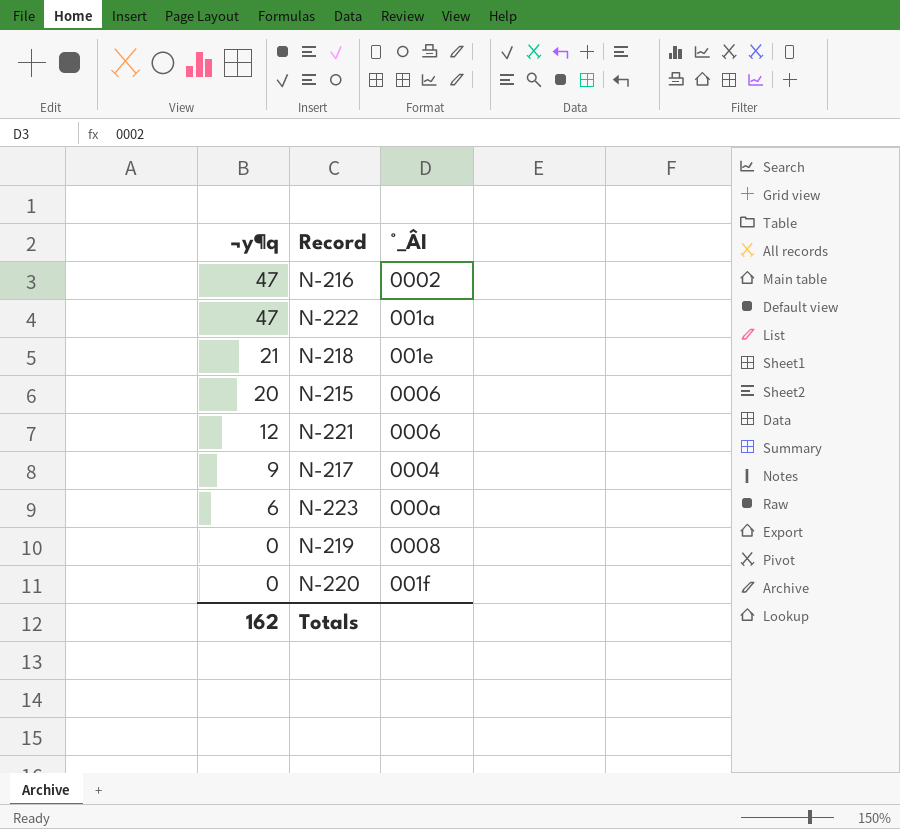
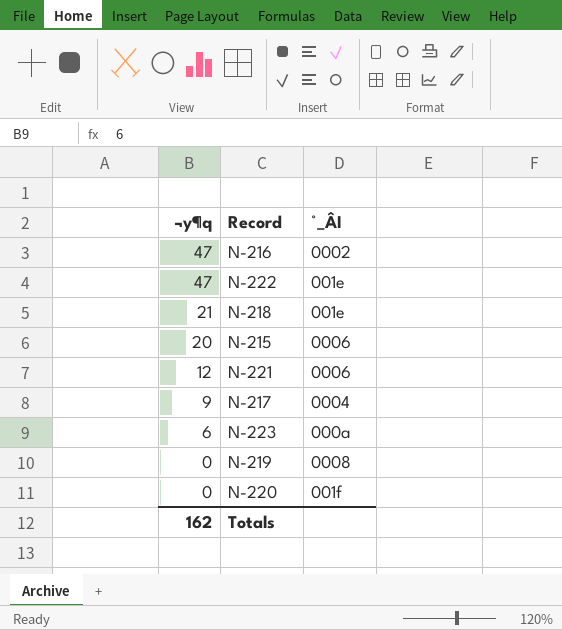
N-222 | °_ÂI: 001a -> 001e

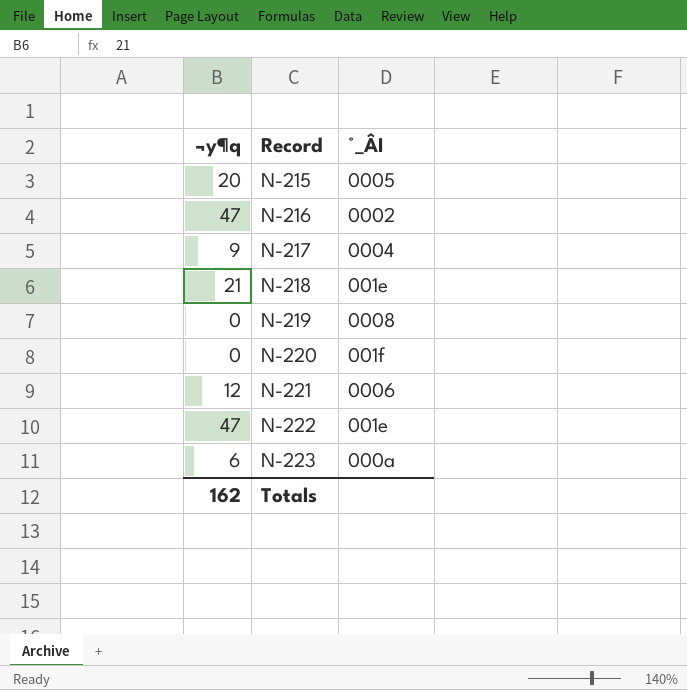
row order: ¬y¶q descending -> Record ascending
N-215 | °_ÂI: 0006 -> 0005

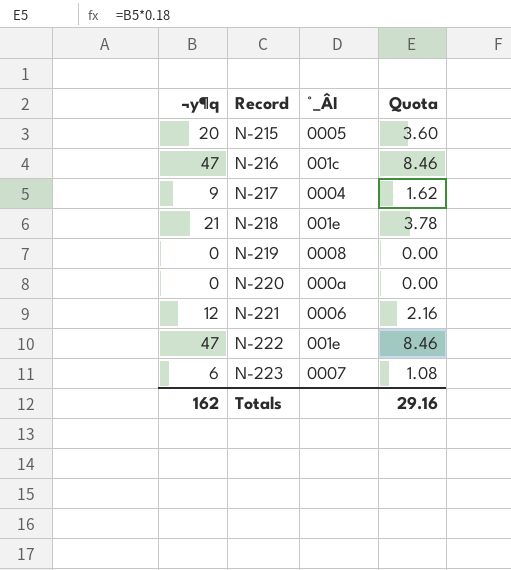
column Quota | formula: none -> [¬y¶q] * 0.18
N-216 | °_ÂI: 0002 -> 001c
N-220 | °_ÂI: 001f -> 000a
N-223 | °_ÂI: 000a -> 0007

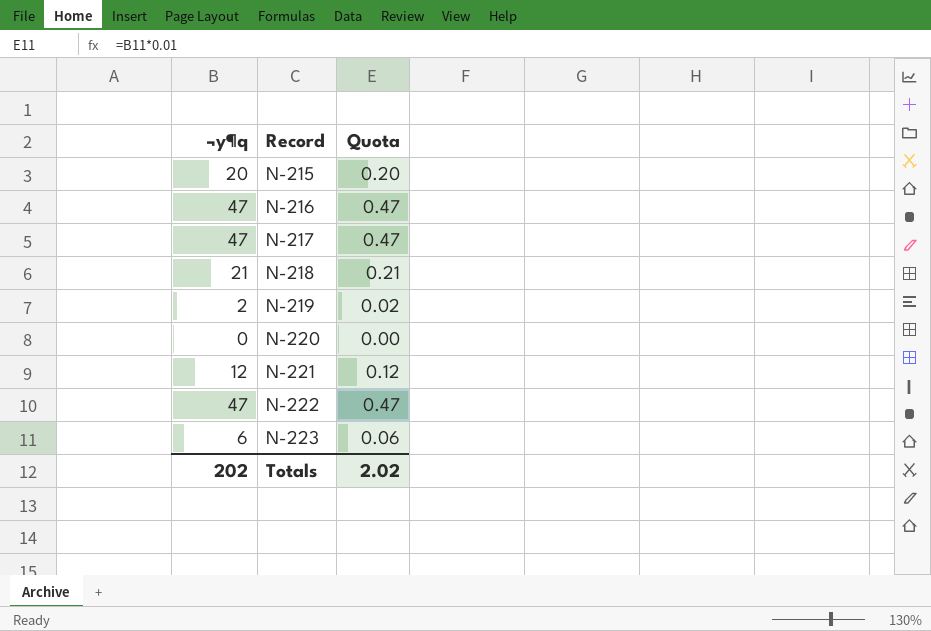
column °_ÂI | position: 3 -> none
column Quota | formula: [¬y¶q] * 0.18 -> [¬y¶q] * 0.01
N-217 | ¬y¶q: 9 -> 47
N-219 | ¬y¶q: 0 -> 2
Totals | ¬y¶q: 162 -> 202
Totals | Quota: 29.16 -> 2.02

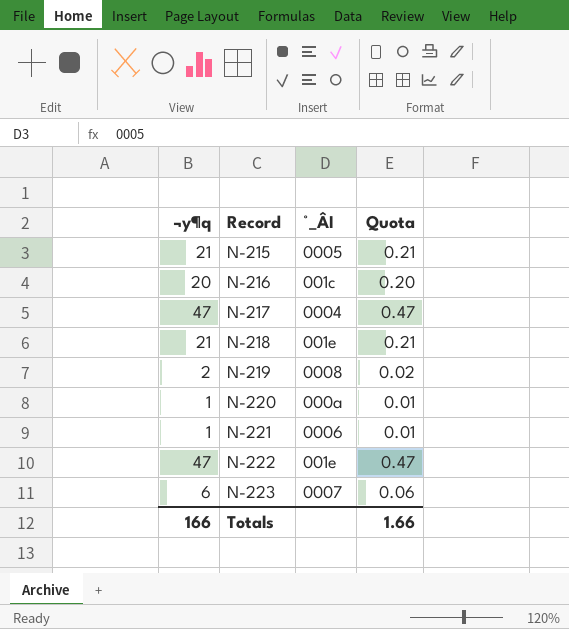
column °_ÂI | position: none -> 3
N-215 | ¬y¶q: 20 -> 21
N-215 | Quota: 0.20 -> 0.21
N-216 | ¬y¶q: 47 -> 20
N-216 | Quota: 0.47 -> 0.20
N-220 | ¬y¶q: 0 -> 1
N-220 | Quota: 0.00 -> 0.01
N-221 | ¬y¶q: 12 -> 1
N-221 | Quota: 0.12 -> 0.01
Totals | ¬y¶q: 202 -> 166
Totals | Quota: 2.02 -> 1.66

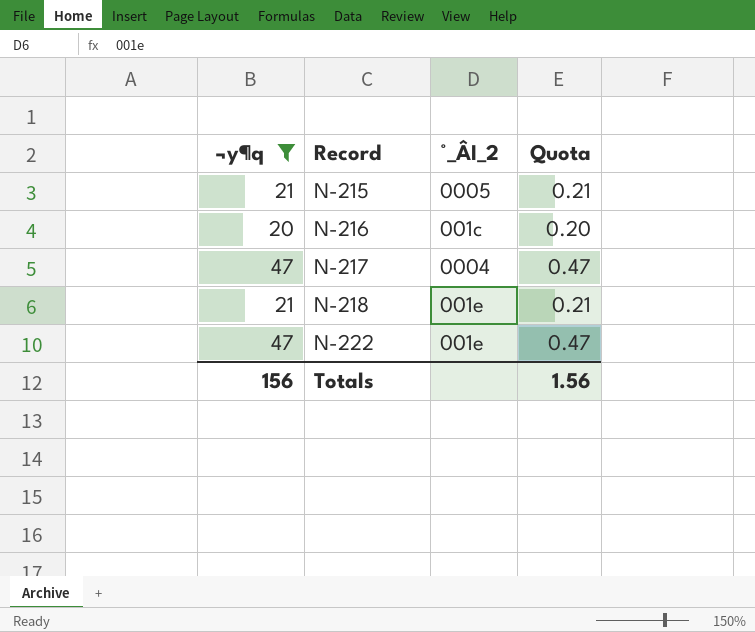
filter: none -> ¬y¶q >= 20
column name: °_ÂI -> °_ÂI_2
Totals | ¬y¶q: 166 -> 156
Totals | Quota: 1.66 -> 1.56

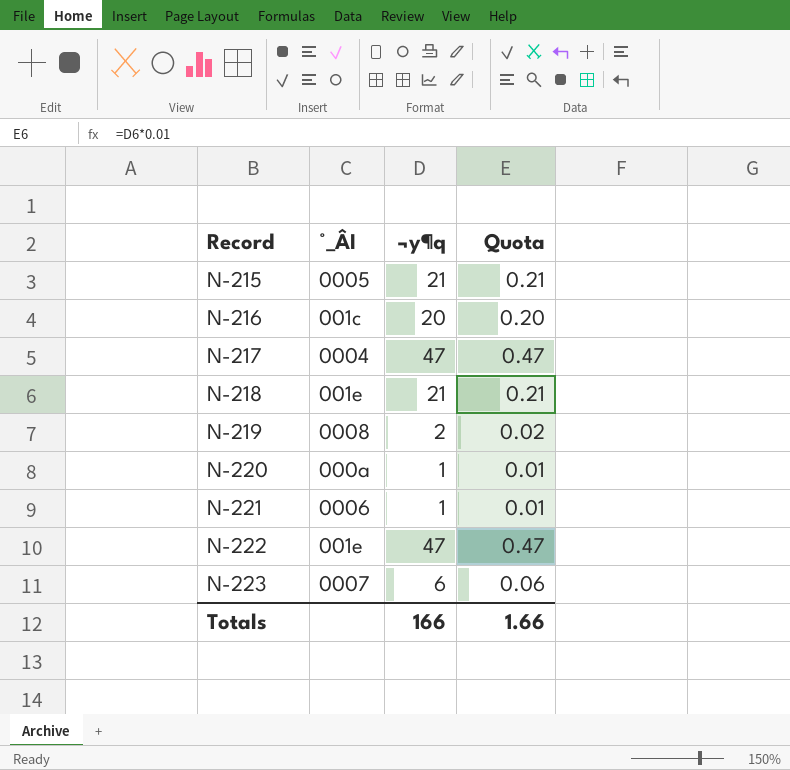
filter: ¬y¶q >= 20 -> none
column name: °_ÂI_2 -> °_ÂI
column ¬y¶q | position: 1 -> 3
Totals | ¬y¶q: 156 -> 166
Totals | Quota: 1.56 -> 1.66

